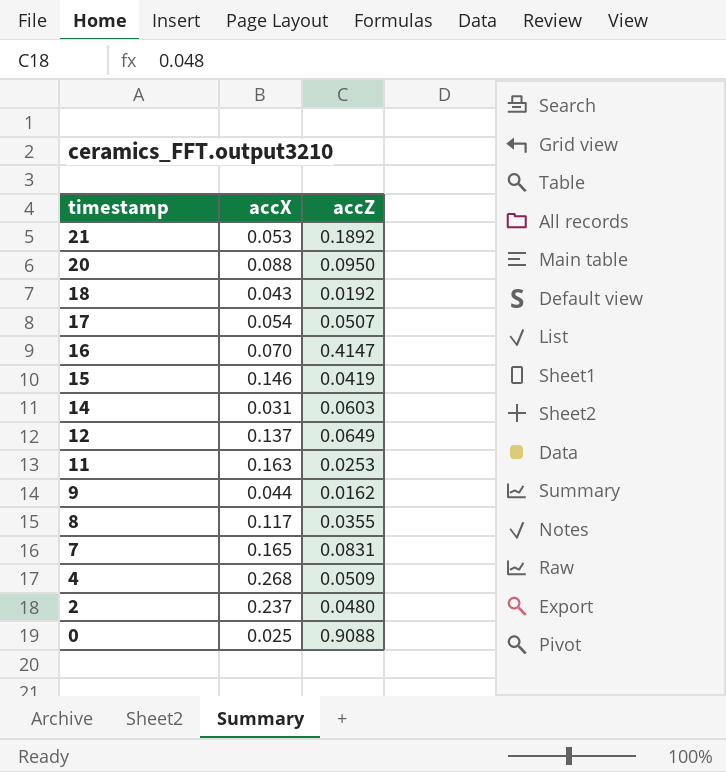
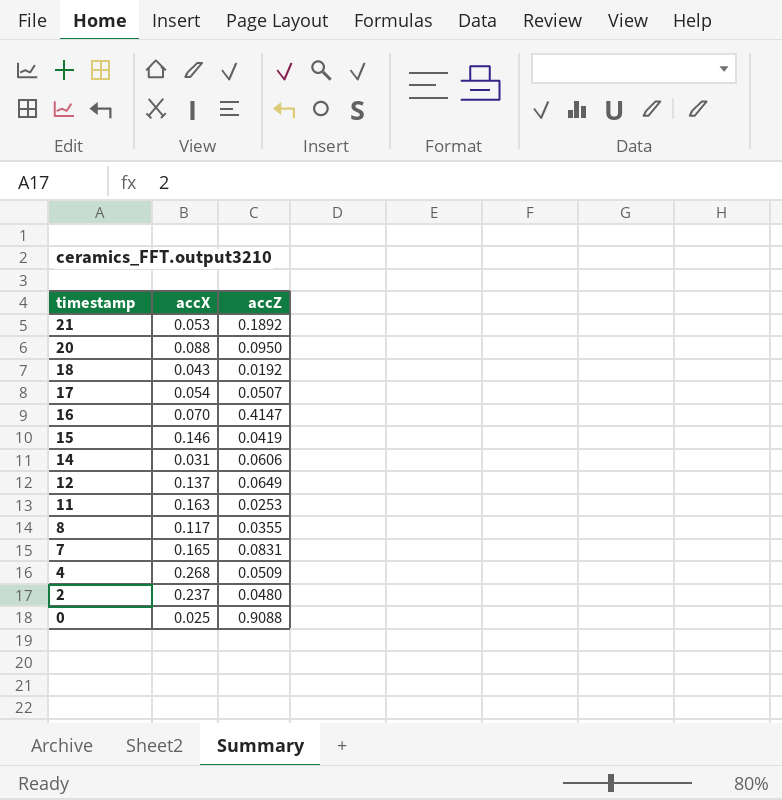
row 9: 0.044 | 0.0162 -> none
14 | accZ: 0.0603 -> 0.0606

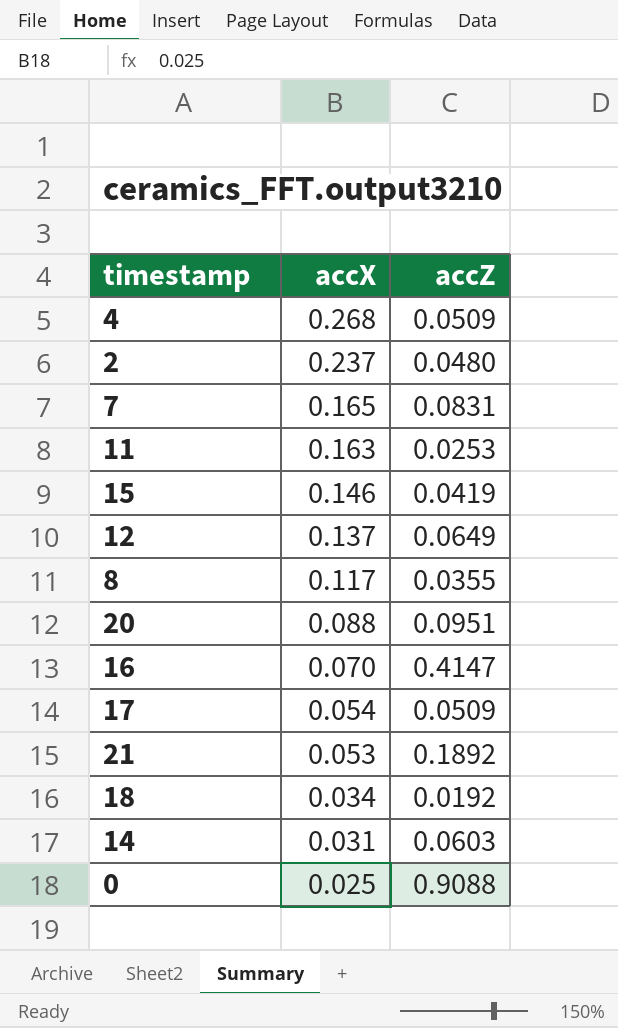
row order: timestamp descending -> accX descending
20 | accZ: 0.0950 -> 0.0951
17 | accZ: 0.0507 -> 0.0509
18 | accX: 0.043 -> 0.034
14 | accZ: 0.0606 -> 0.0603

